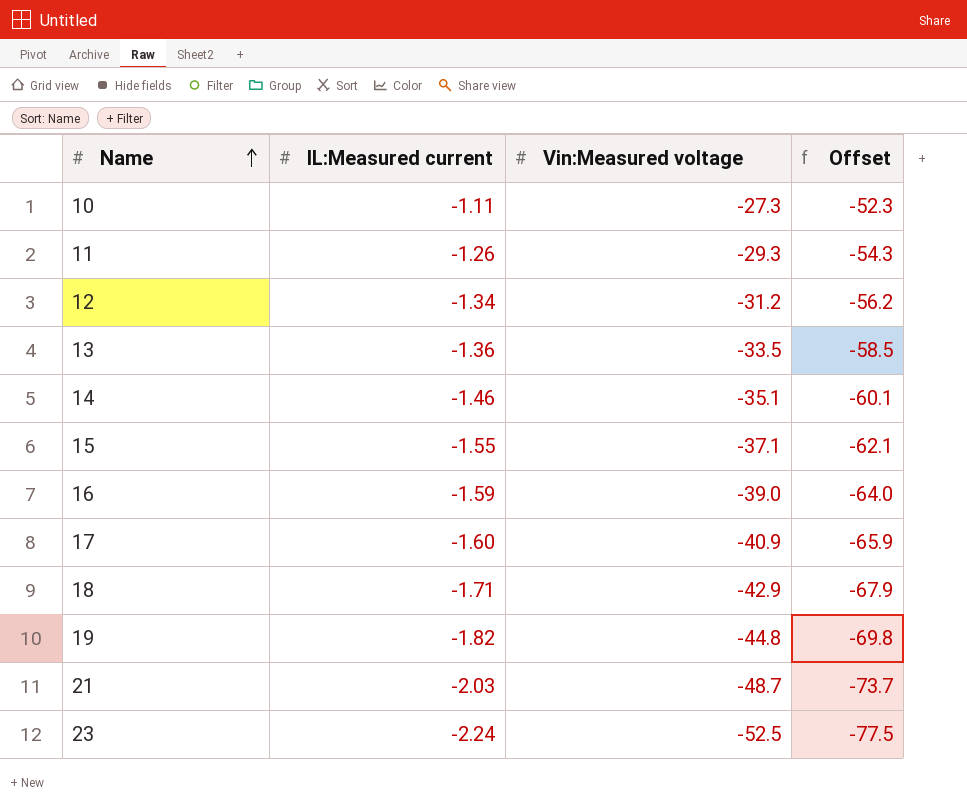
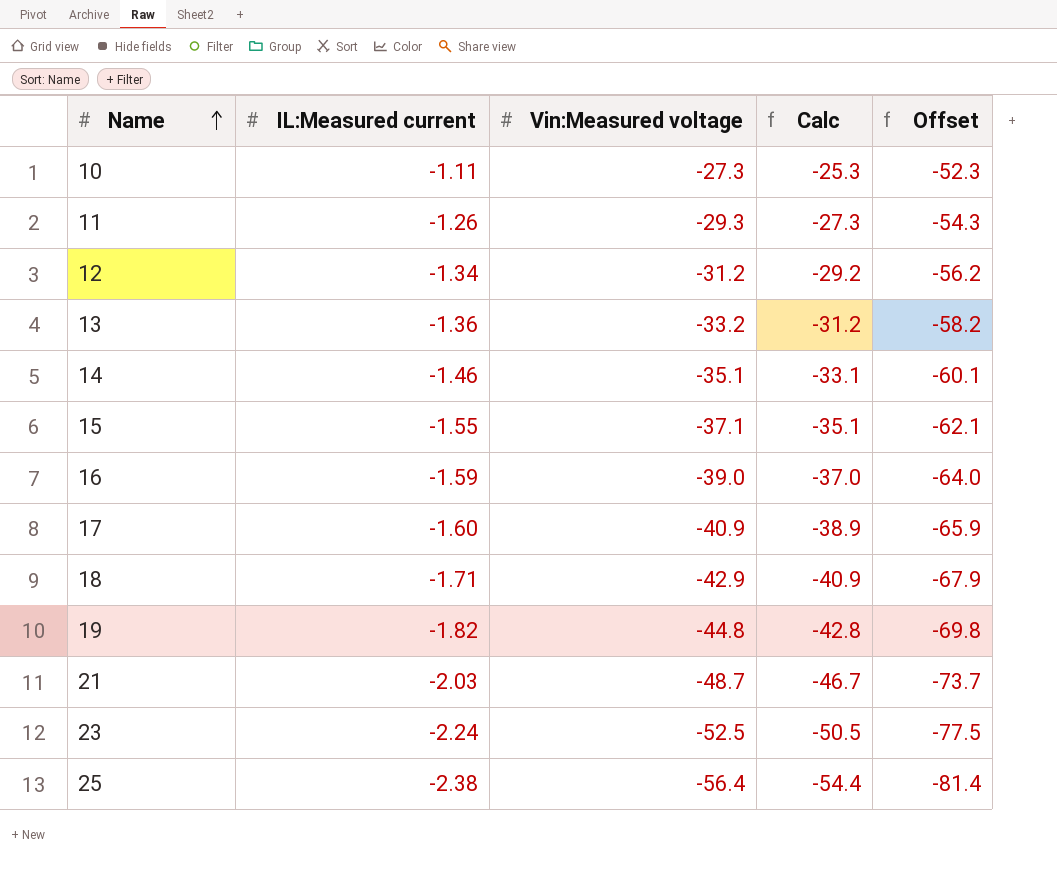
column Calc | formula: none -> [Vin:Measured voltage] + 2
13 | Vin:Measured voltage: -33.5 -> -33.2
13 | Offset: -58.5 -> -58.2
row 25: none -> -2.38 | -56.4 | -54.4 | -81.4

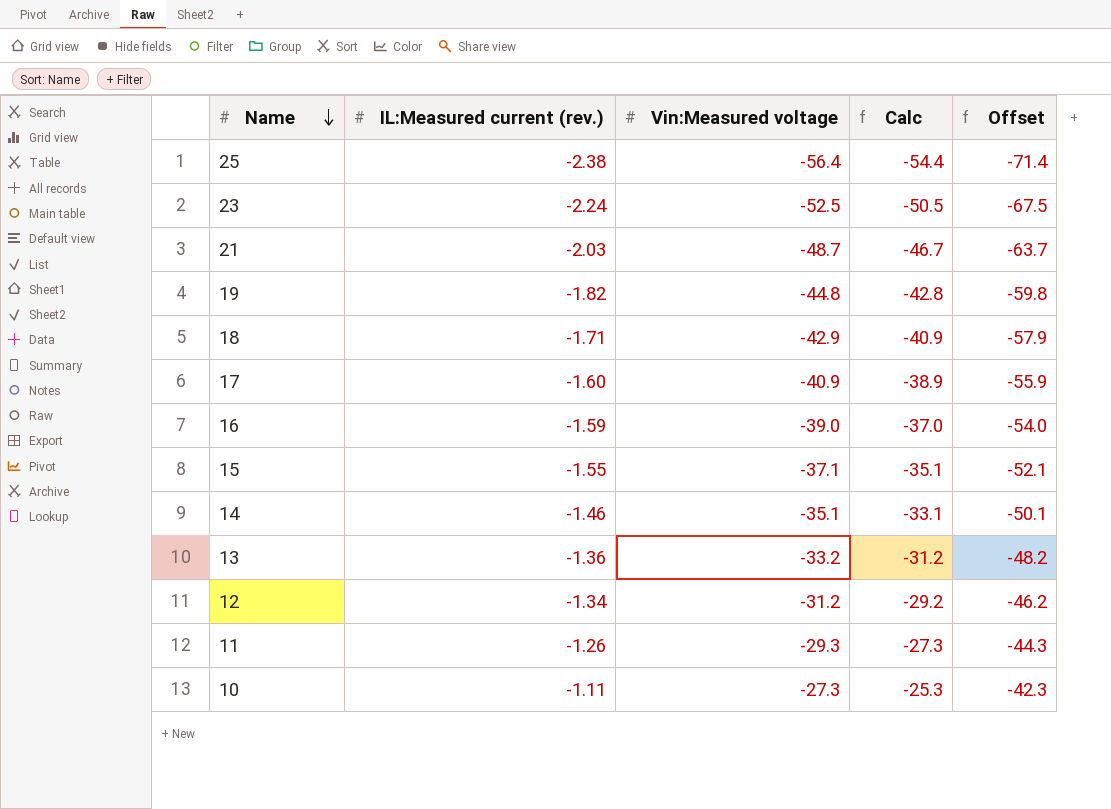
row order: Name ascending -> Name descending
column name: IL:Measured current -> IL:Measured current (rev.)
column Offset | formula: [Vin:Measured voltage] - 25 -> [Vin:Measured voltage] - 15

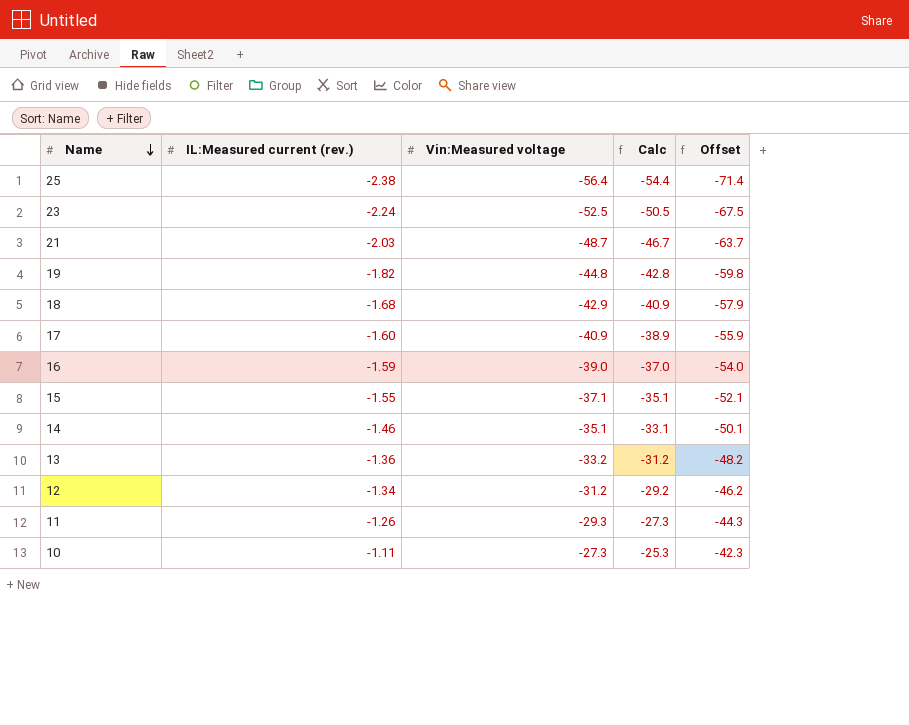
18 | IL:Measured current (rev.): -1.71 -> -1.68

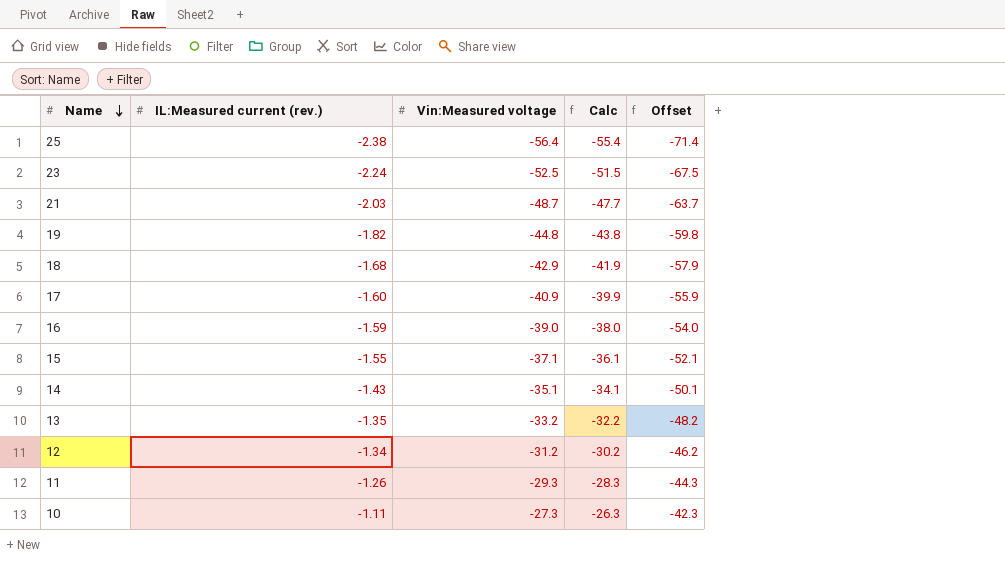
column Calc | formula: [Vin:Measured voltage] + 2 -> [Vin:Measured voltage] + 1
14 | IL:Measured current (rev.): -1.46 -> -1.43
13 | IL:Measured current (rev.): -1.36 -> -1.35

